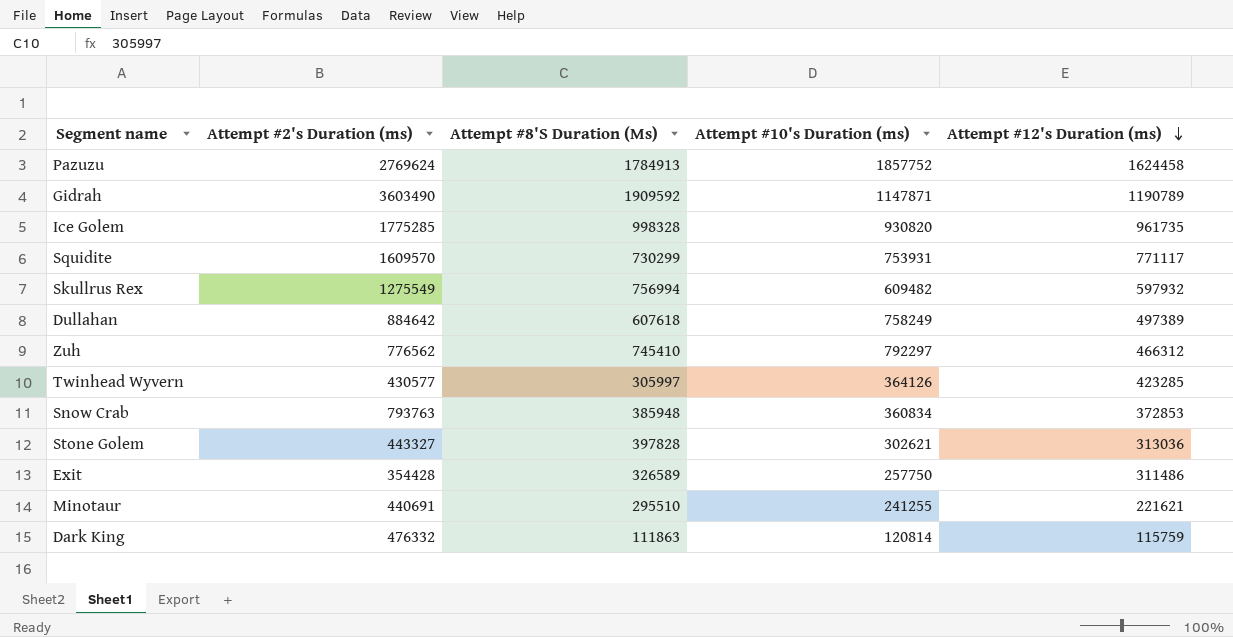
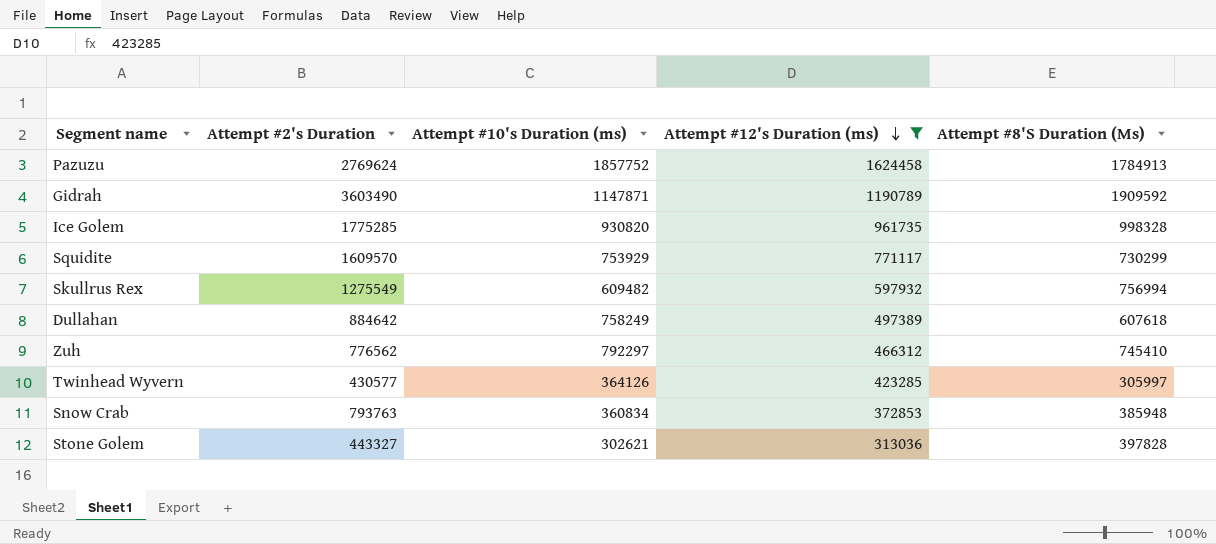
filter: none -> Attempt #12's Duration (ms) >= 313036
column name: Attempt #2's Duration (ms) -> Attempt #2's Duration
column Attempt #8'S Duration (Ms) | position: 3 -> 5
Squidite | Attempt #10's Duration (ms): 753931 -> 753929

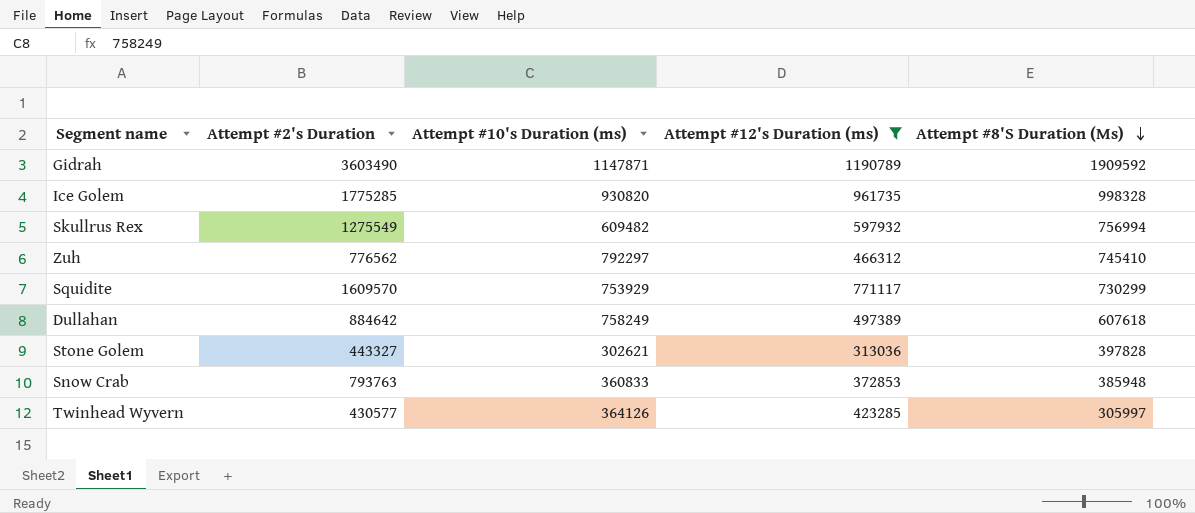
row order: Attempt #12's Duration (ms) descending -> Attempt #8'S Duration (Ms) descending
row Pazuzu: 2769624 | 1857752 | 1624458 | 1784913 -> none
Snow Crab | Attempt #10's Duration (ms): 360834 -> 360833

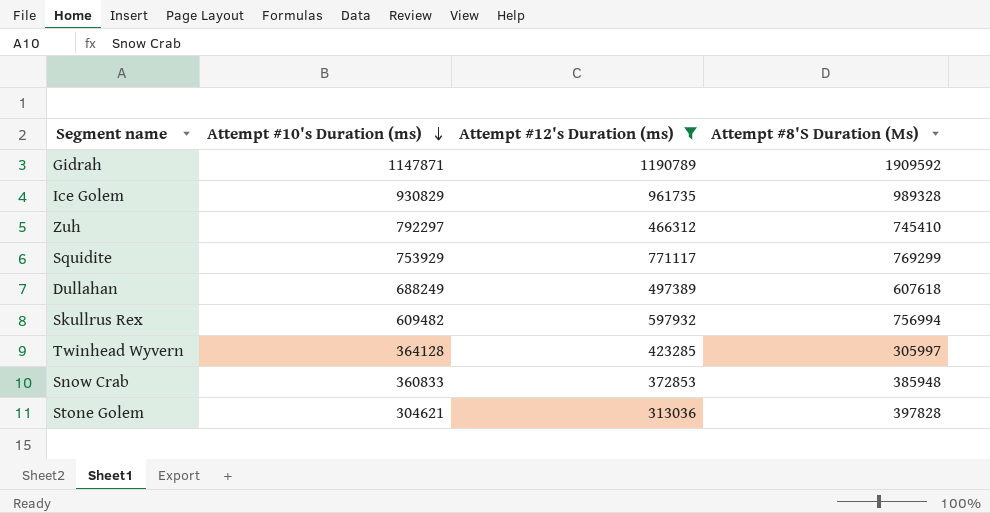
row order: Attempt #8'S Duration (Ms) descending -> Attempt #10's Duration (ms) descending
column Attempt #2's Duration | position: 2 -> none
Ice Golem | Attempt #10's Duration (ms): 930820 -> 930829
Ice Golem | Attempt #8'S Duration (Ms): 998328 -> 989328
Squidite | Attempt #8'S Duration (Ms): 730299 -> 769299
Dullahan | Attempt #10's Duration (ms): 758249 -> 688249
Twinhead Wyvern | Attempt #10's Duration (ms): 364126 -> 364128
Stone Golem | Attempt #10's Duration (ms): 302621 -> 304621

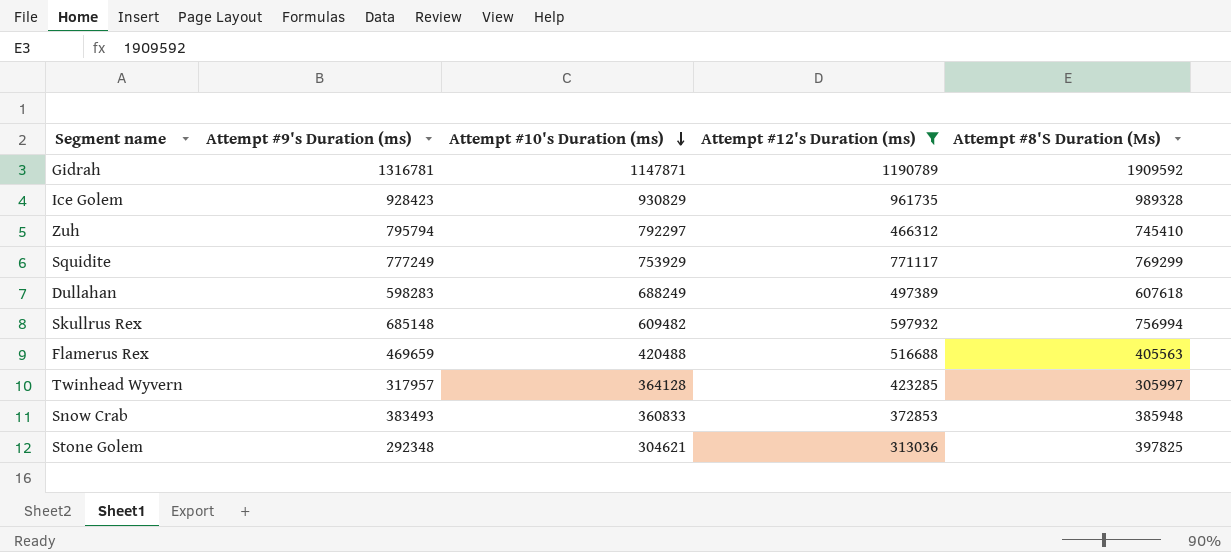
column Attempt #9's Duration (ms) | position: none -> 2
row Flamerus Rex: none -> 469659 | 420488 | 516688 | 405563
Stone Golem | Attempt #8'S Duration (Ms): 397828 -> 397825

